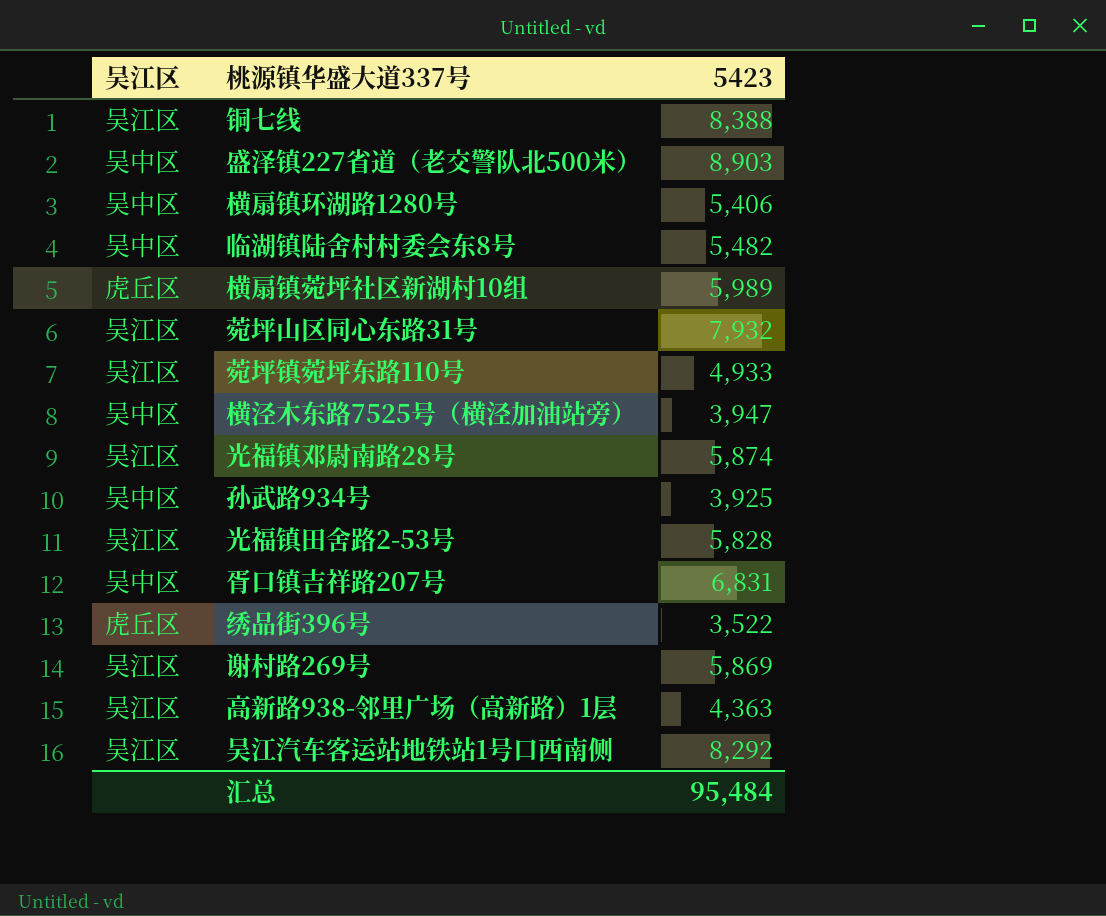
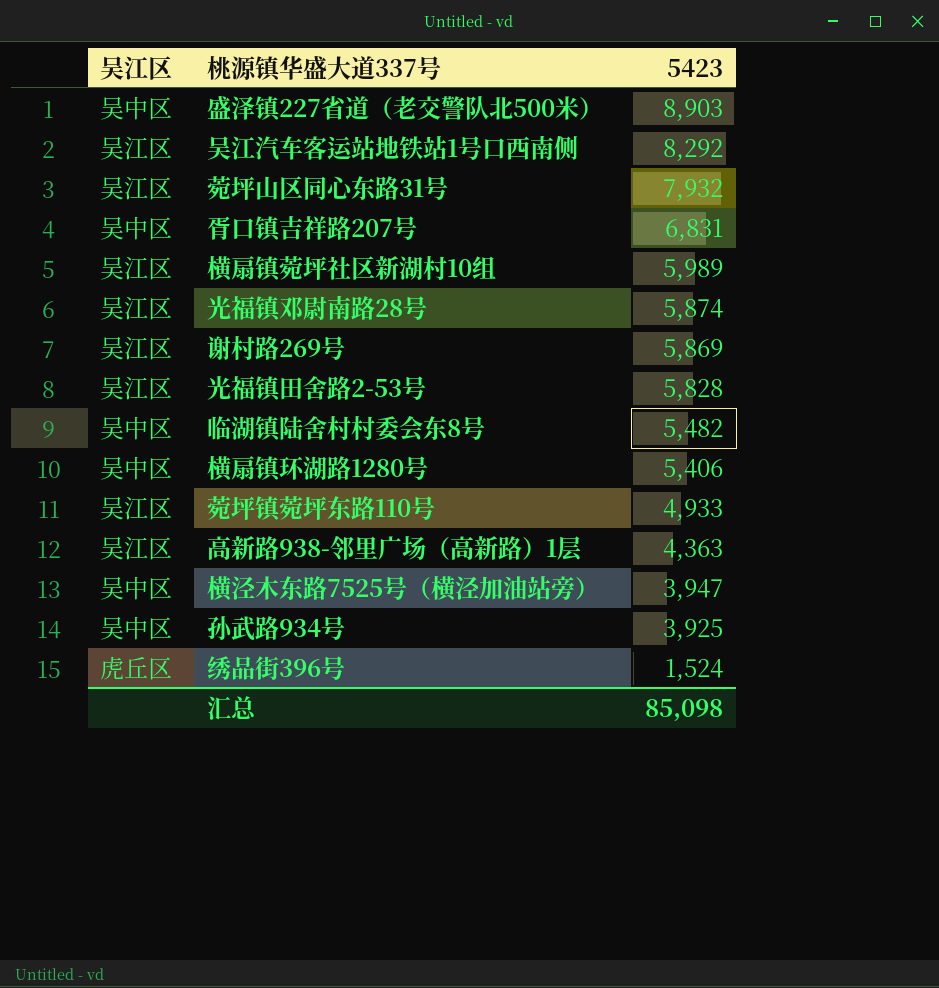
row order: none -> 5423 descending
row 铜七线: 吴江区 | 8,388 -> none
横扇镇菀坪社区新湖村10组 | 吴江区: 虎丘区 -> 吴江区
绣品街396号 | 5423: 3,522 -> 1,524
汇总 | 5423: 95,484 -> 85,098

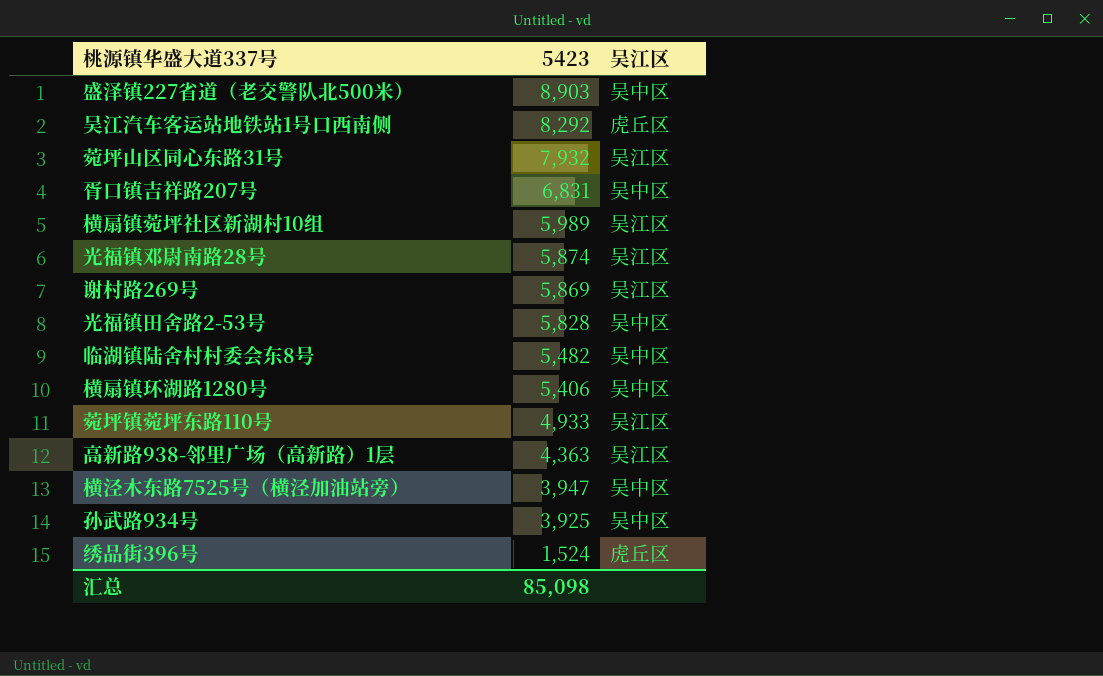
column 吴江区 | position: 1 -> 3
吴江汽车客运站地铁站1号口西南侧 | 吴江区: 吴江区 -> 虎丘区
光福镇田舍路2-53号 | 吴江区: 吴江区 -> 吴中区

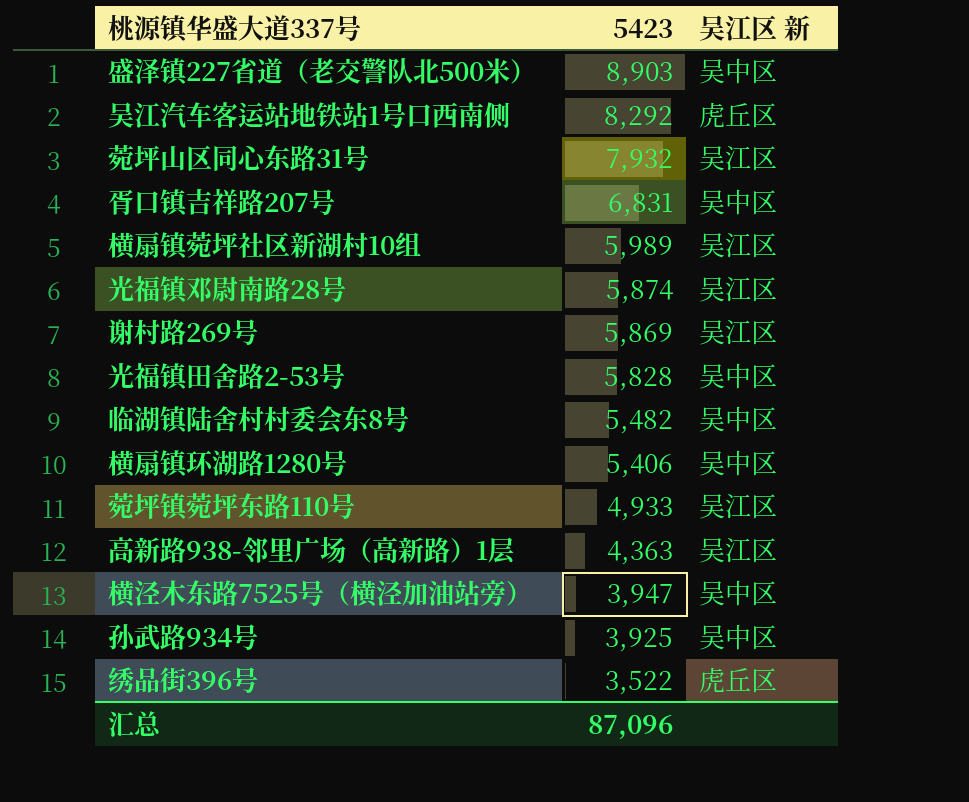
column name: 吴江区 -> 吴江区 新
绣品街396号 | 5423: 1,524 -> 3,522
汇总 | 5423: 85,098 -> 87,096

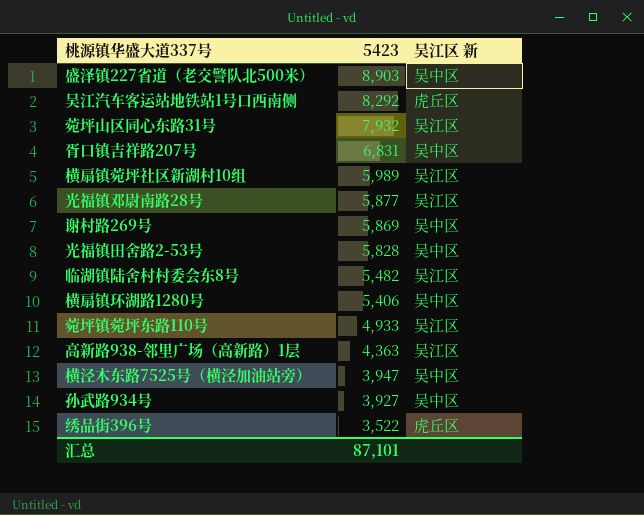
光福镇邓尉南路28号 | 5423: 5,874 -> 5,877
谢村路269号 | 吴江区 新: 吴江区 -> 吴中区
临湖镇陆舍村村委会东8号 | 吴江区 新: 吴中区 -> 吴江区
孙武路934号 | 5423: 3,925 -> 3,927
汇总 | 5423: 87,096 -> 87,101

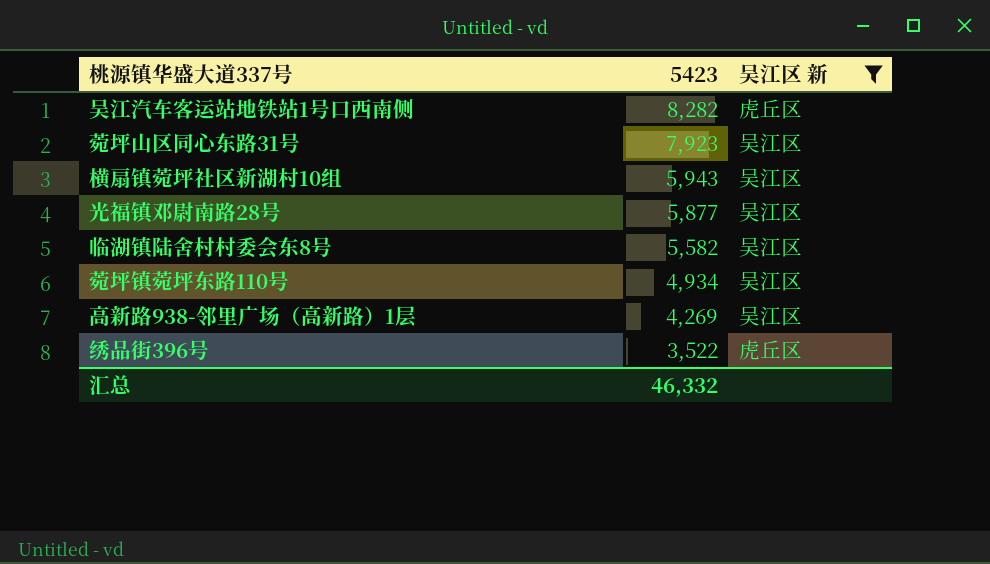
filter: none -> 吴江区 新 != 吴中区
吴江汽车客运站地铁站1号口西南侧 | 5423: 8,292 -> 8,282
菀坪山区同心东路31号 | 5423: 7,932 -> 7,923
横扇镇菀坪社区新湖村10组 | 5423: 5,989 -> 5,943
临湖镇陆舍村村委会东8号 | 5423: 5,482 -> 5,582
菀坪镇菀坪东路110号 | 5423: 4,933 -> 4,934
高新路938-邻里广场（高新路）1层 | 5423: 4,363 -> 4,269
汇总 | 5423: 87,101 -> 46,332

